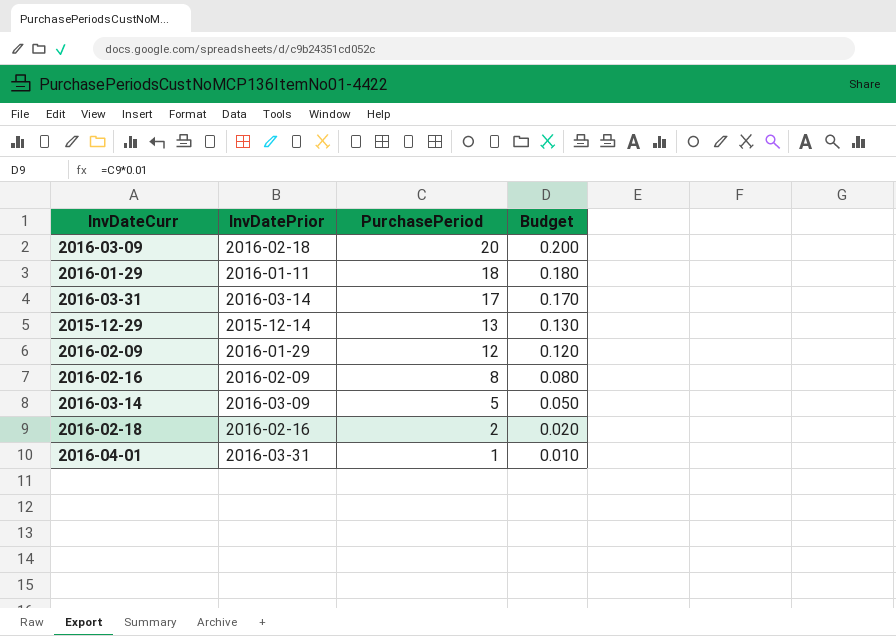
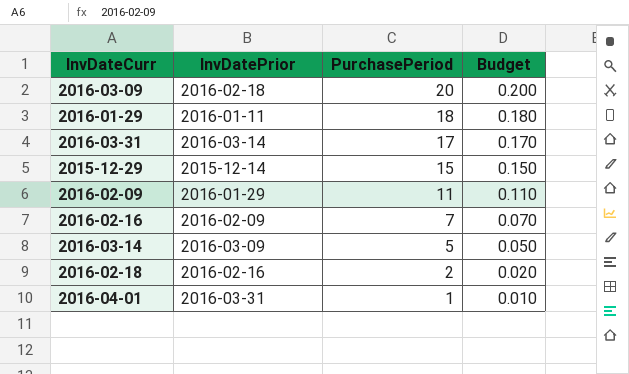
2015-12-29 | PurchasePeriod: 13 -> 15
2015-12-29 | Budget: 0.130 -> 0.150
2016-02-09 | PurchasePeriod: 12 -> 11
2016-02-09 | Budget: 0.120 -> 0.110
2016-02-16 | PurchasePeriod: 8 -> 7
2016-02-16 | Budget: 0.080 -> 0.070

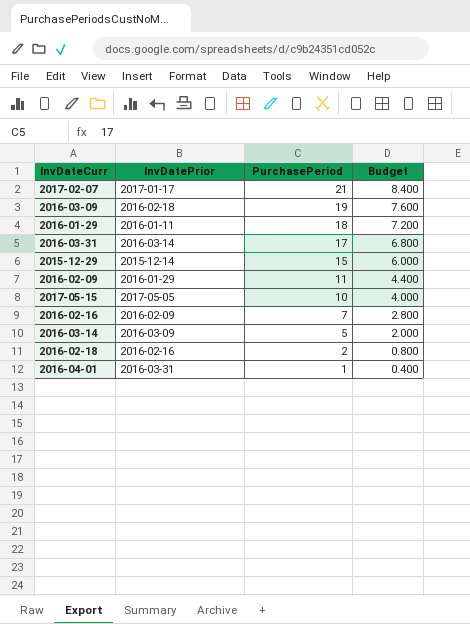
column Budget | formula: [PurchasePeriod] * 0.01 -> [PurchasePeriod] * 0.4
row 2017-02-07: none -> 2017-01-17 | 21 | 8.400
2016-03-09 | PurchasePeriod: 20 -> 19
row 2017-05-15: none -> 2017-05-05 | 10 | 4.000

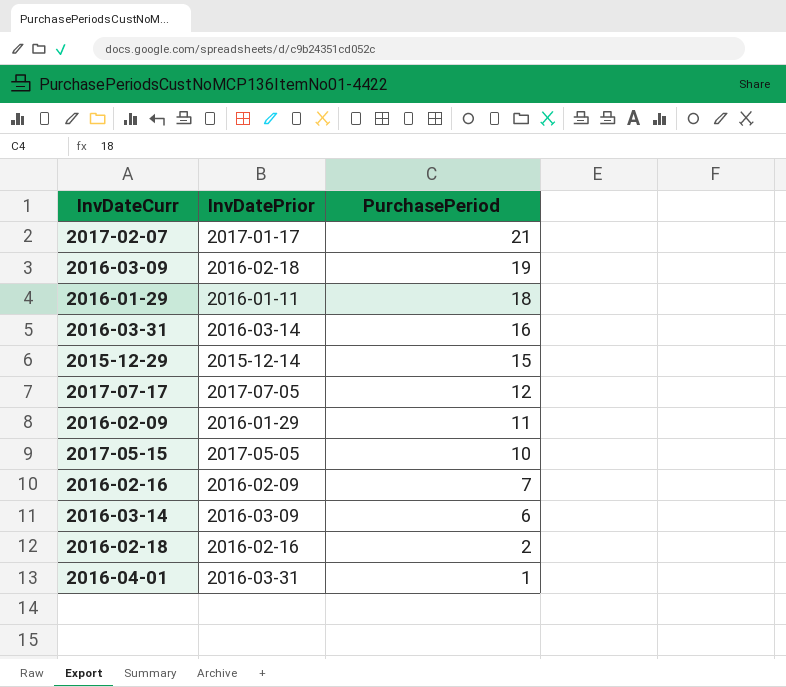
column Budget | formula: [PurchasePeriod] * 0.4 -> none
2016-03-31 | PurchasePeriod: 17 -> 16
row 2017-07-17: none -> 2017-07-05 | 12
2016-03-14 | PurchasePeriod: 5 -> 6

